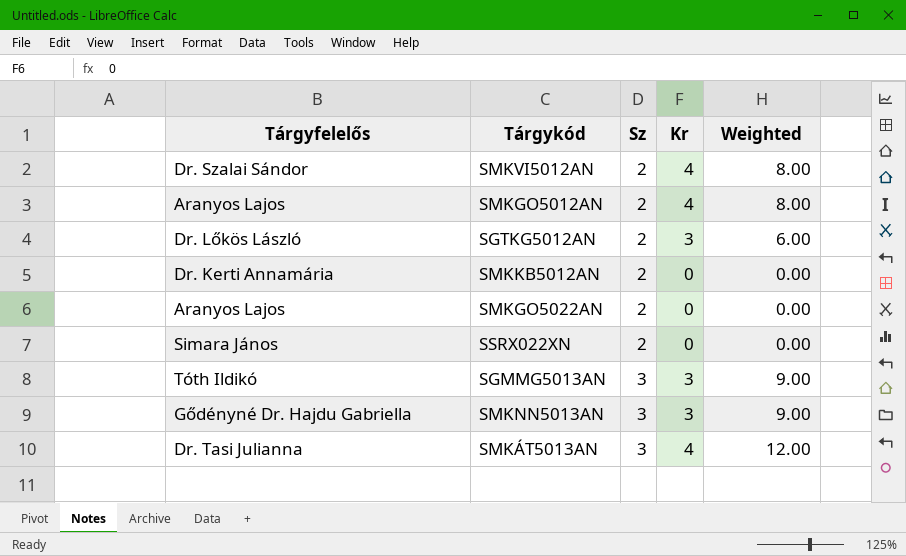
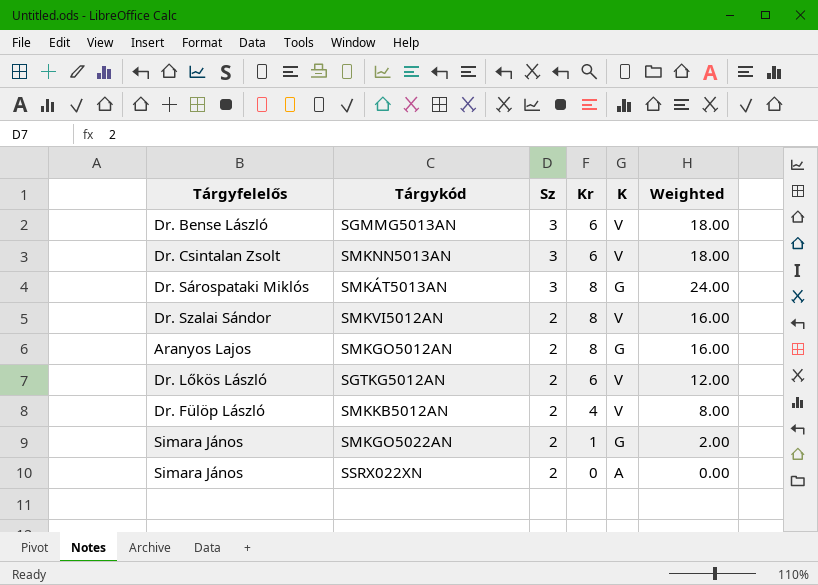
row order: Sz ascending -> Sz descending
column K | position: none -> 5
SGMMG5013AN | Tárgyfelelős: Tóth Ildikó -> Dr. Bense László
SGMMG5013AN | Kr: 3 -> 6
SGMMG5013AN | Weighted: 9.00 -> 18.00
SMKNN5013AN | Tárgyfelelős: Gődényné Dr. Hajdu Gabriella -> Dr. Csintalan Zsolt
SMKNN5013AN | Kr: 3 -> 6
SMKNN5013AN | Weighted: 9.00 -> 18.00
SMKÁT5013AN | Tárgyfelelős: Dr. Tasi Julianna -> Dr. Sárospataki Miklós
SMKÁT5013AN | Kr: 4 -> 8
SMKÁT5013AN | Weighted: 12.00 -> 24.00
SMKVI5012AN | Kr: 4 -> 8
SMKVI5012AN | Weighted: 8.00 -> 16.00
SMKGO5012AN | Kr: 4 -> 8
SMKGO5012AN | Weighted: 8.00 -> 16.00
SGTKG5012AN | Kr: 3 -> 6
SGTKG5012AN | Weighted: 6.00 -> 12.00
SMKKB5012AN | Tárgyfelelős: Dr. Kerti Annamária -> Dr. Fülöp László
SMKKB5012AN | Kr: 0 -> 4
SMKKB5012AN | Weighted: 0.00 -> 8.00
SMKGO5022AN | Tárgyfelelős: Aranyos Lajos -> Simara János
SMKGO5022AN | Kr: 0 -> 1
SMKGO5022AN | Weighted: 0.00 -> 2.00

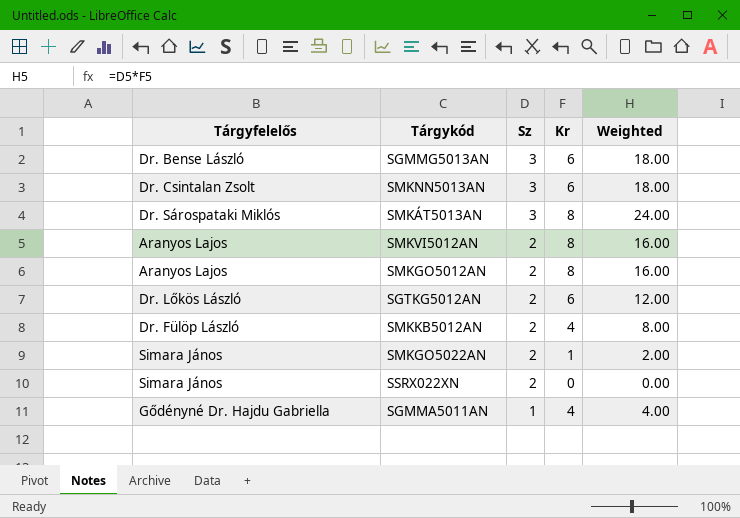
column K | position: 5 -> none
SMKVI5012AN | Tárgyfelelős: Dr. Szalai Sándor -> Aranyos Lajos
row SGMMA5011AN: none -> Gődényné Dr. Hajdu Gabriella | 1 | 4 | 4.00

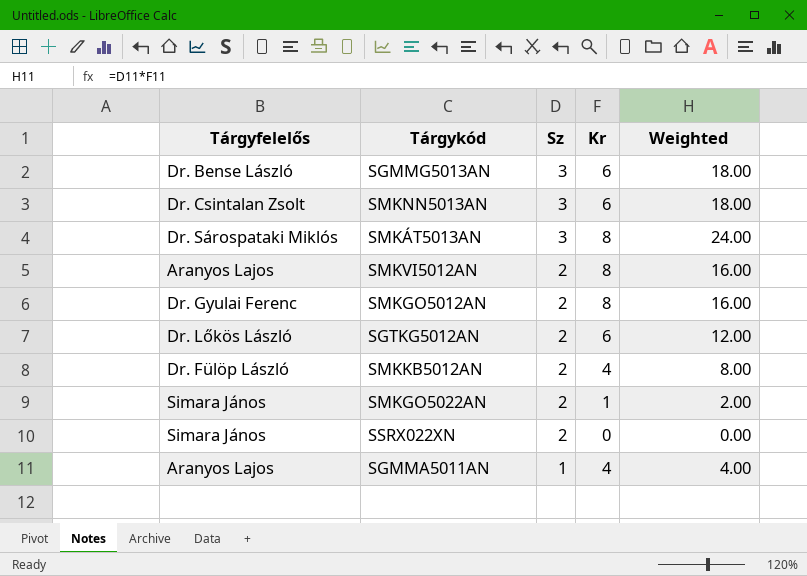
SMKGO5012AN | Tárgyfelelős: Aranyos Lajos -> Dr. Gyulai Ferenc
SGMMA5011AN | Tárgyfelelős: Gődényné Dr. Hajdu Gabriella -> Aranyos Lajos

